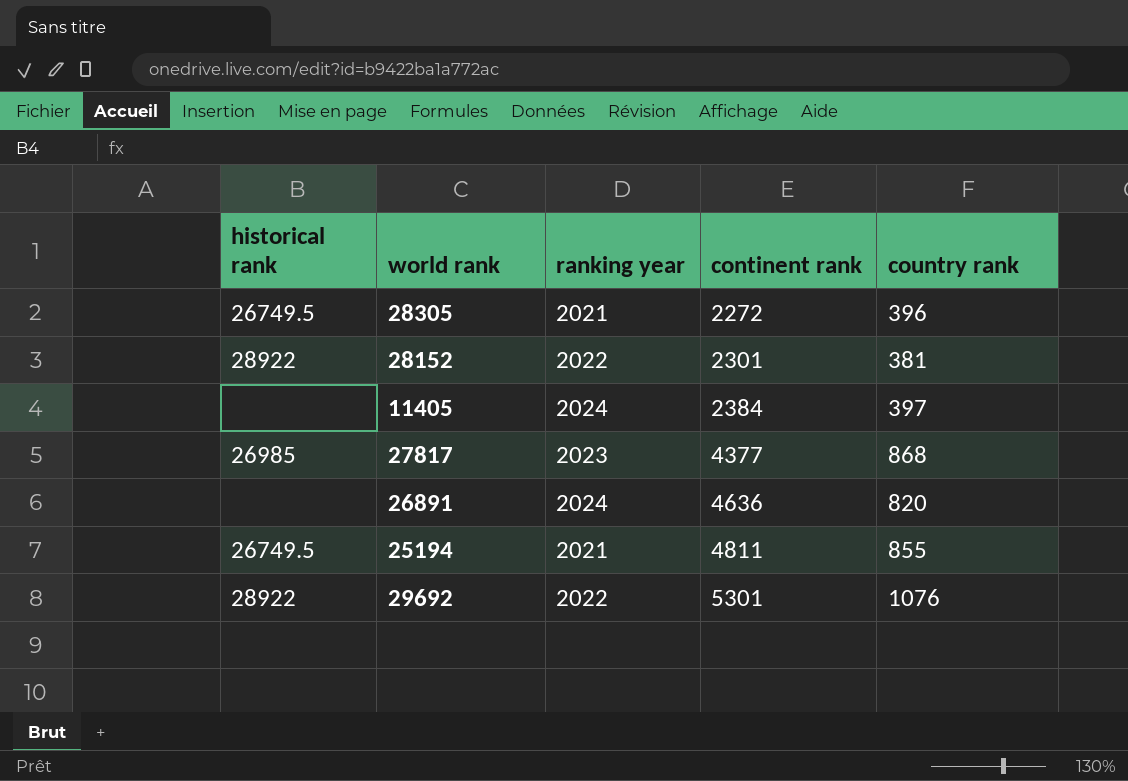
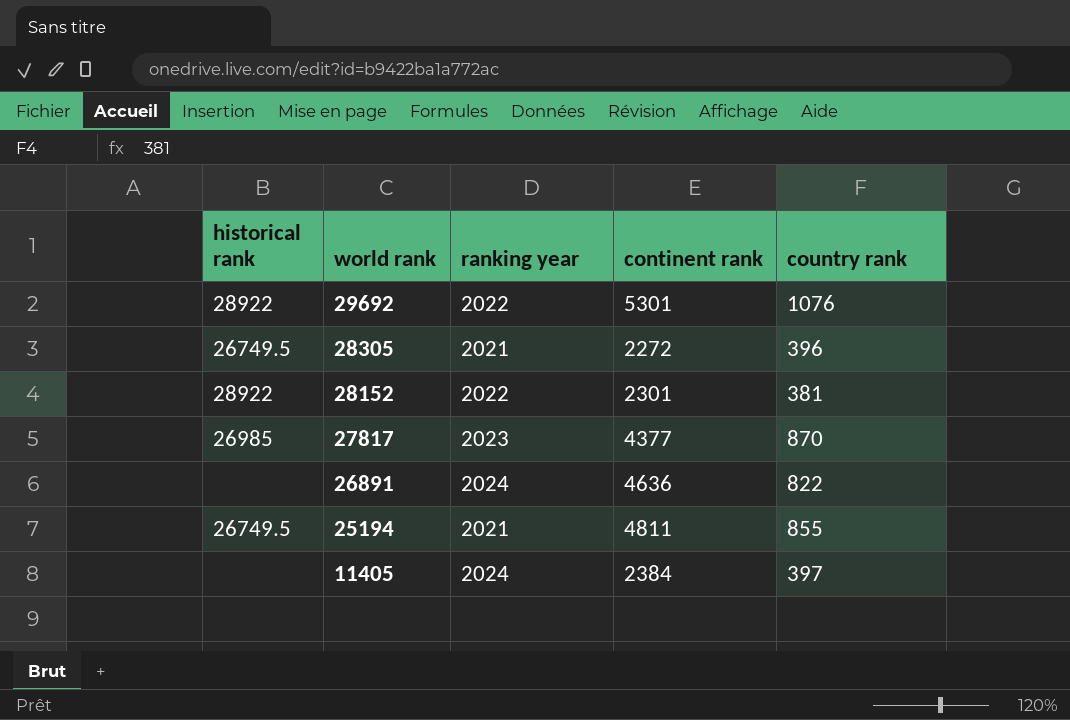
row order: continent rank ascending -> world rank descending
27817 | country rank: 868 -> 870
26891 | country rank: 820 -> 822

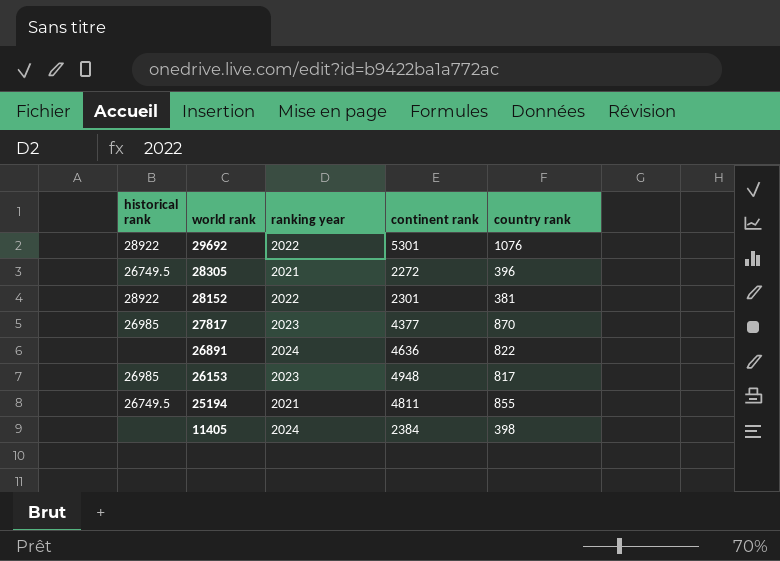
row 26153: none -> 26985 | 2023 | 4948 | 817
11405 | country rank: 397 -> 398

